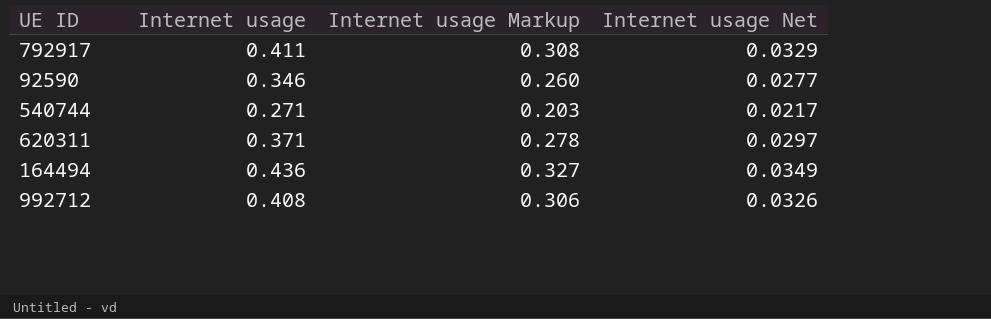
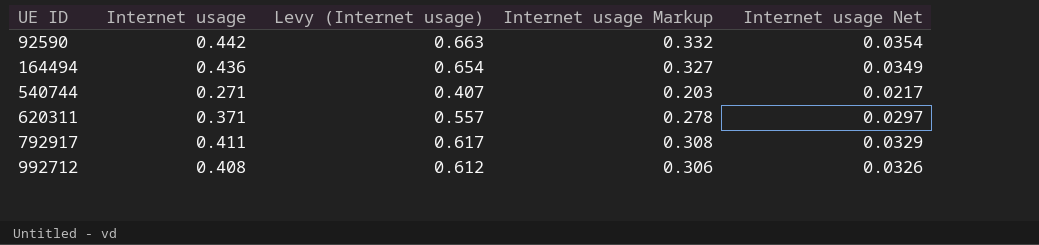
row order: none -> UE ID ascending
column Levy (Internet usage) | formula: none -> [Internet usage] * 1.5
92590 | Internet usage: 0.346 -> 0.442
92590 | Internet usage Markup: 0.260 -> 0.332
92590 | Internet usage Net: 0.0277 -> 0.0354

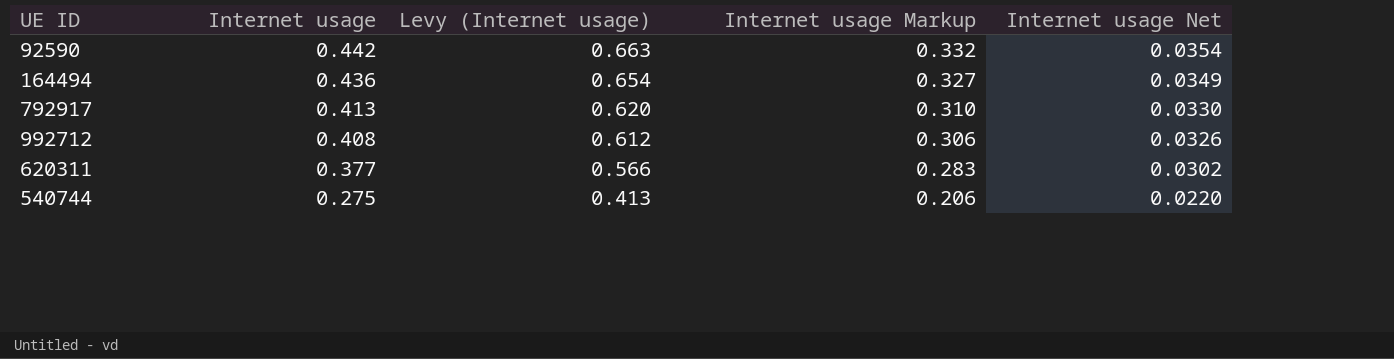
row order: UE ID ascending -> Internet usage descending
792917 | Internet usage: 0.411 -> 0.413
792917 | Levy (Internet usage): 0.617 -> 0.620
792917 | Internet usage Markup: 0.308 -> 0.310
792917 | Internet usage Net: 0.0329 -> 0.0330
620311 | Internet usage: 0.371 -> 0.377
620311 | Levy (Internet usage): 0.557 -> 0.566
620311 | Internet usage Markup: 0.278 -> 0.283
620311 | Internet usage Net: 0.0297 -> 0.0302
540744 | Internet usage: 0.271 -> 0.275
540744 | Levy (Internet usage): 0.407 -> 0.413
540744 | Internet usage Markup: 0.203 -> 0.206
540744 | Internet usage Net: 0.0217 -> 0.0220

